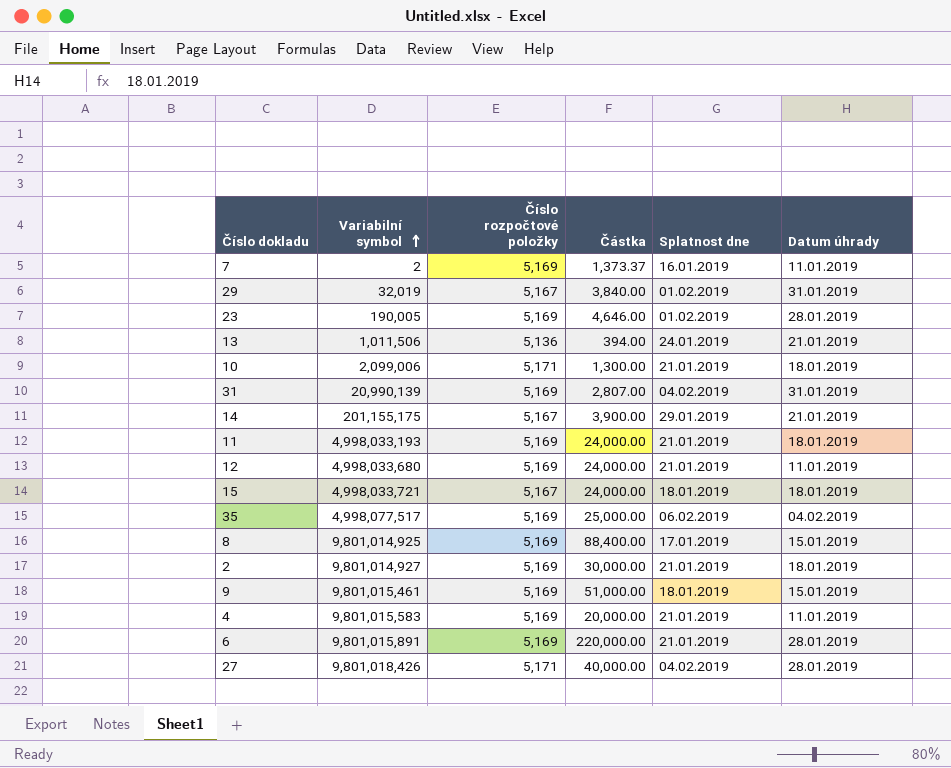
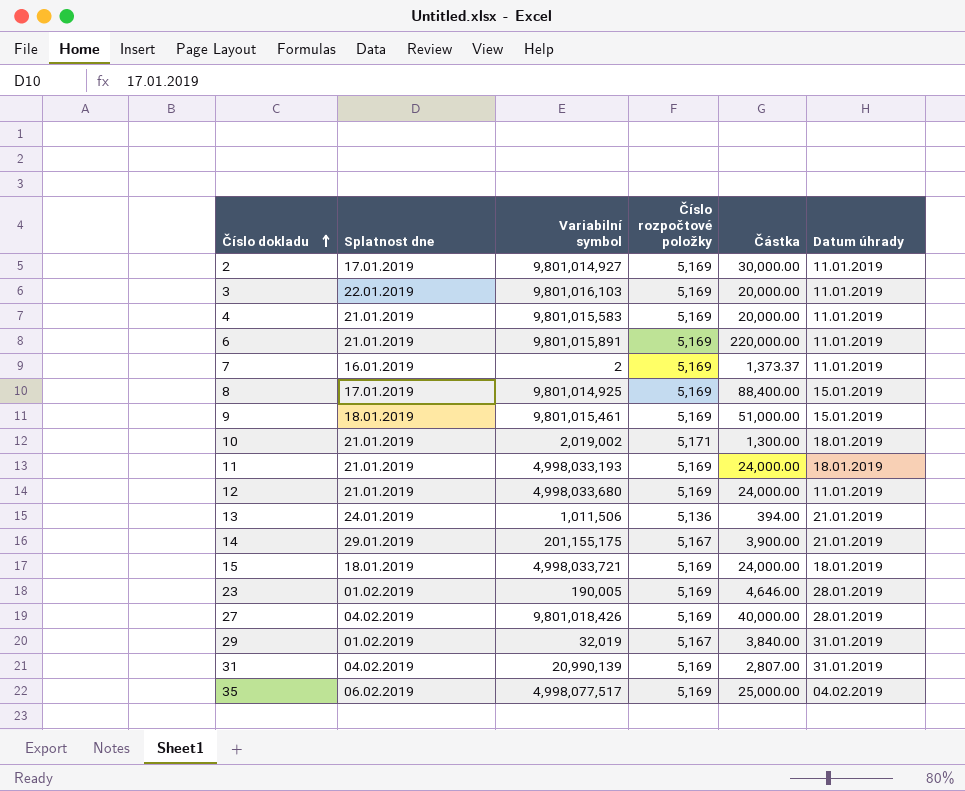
row order: Variabilní symbol ascending -> Číslo dokladu ascending
column Splatnost dne | position: 5 -> 2
2 | Splatnost dne: 21.01.2019 -> 17.01.2019
2 | Datum úhrady: 18.01.2019 -> 11.01.2019
row 3: none -> 22.01.2019 | 9,801,016,103 | 5,169 | 20,000.00 | 11.01.2019
6 | Datum úhrady: 28.01.2019 -> 11.01.2019
10 | Variabilní symbol: 2,099,006 -> 2,019,002
15 | Číslo rozpočtové položky: 5,167 -> 5,169
27 | Číslo rozpočtové položky: 5,171 -> 5,169

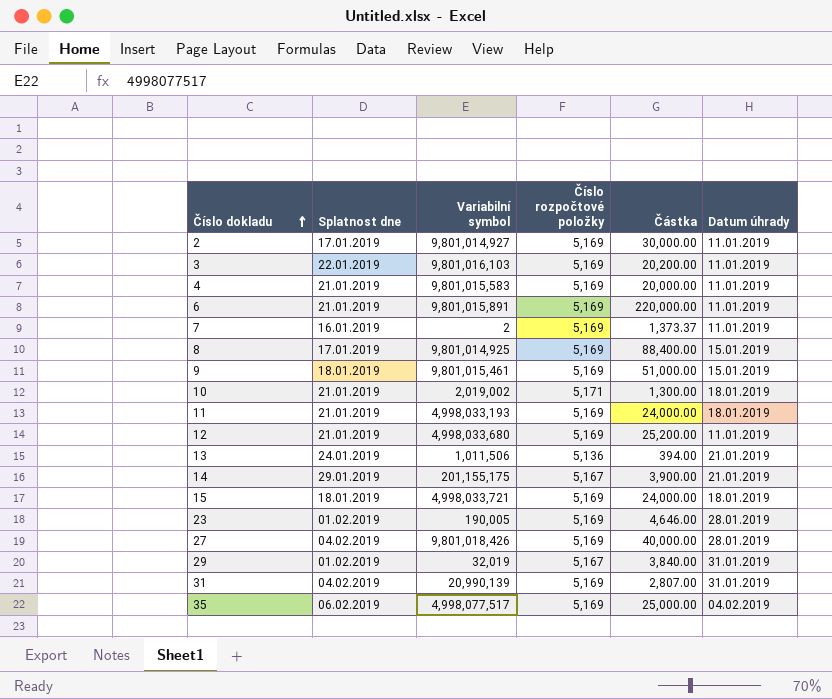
3 | Částka: 20,000.00 -> 20,200.00
12 | Částka: 24,000.00 -> 25,200.00

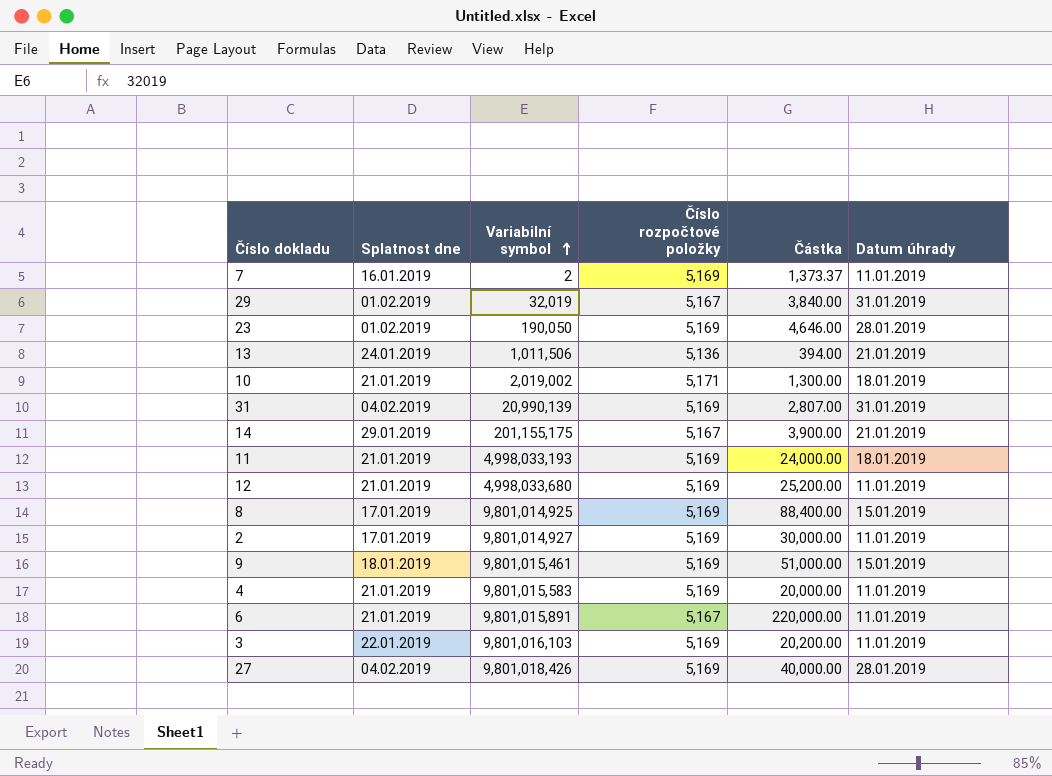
row order: Číslo dokladu ascending -> Variabilní symbol ascending
row 15: 18.01.2019 | 4,998,033,721 | 5,169 | 24,000.00 | 18.01.2019 -> none
row 35: 06.02.2019 | 4,998,077,517 | 5,169 | 25,000.00 | 04.02.2019 -> none
23 | Variabilní symbol: 190,005 -> 190,050
6 | Číslo rozpočtové položky: 5,169 -> 5,167

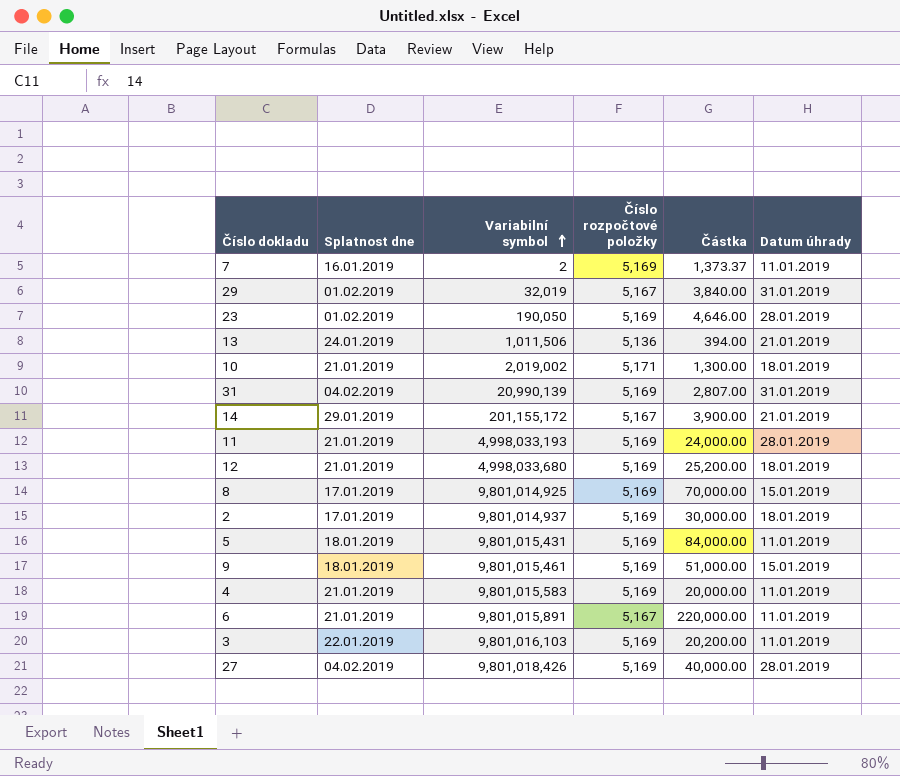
14 | Variabilní symbol: 201,155,175 -> 201,155,172
11 | Datum úhrady: 18.01.2019 -> 28.01.2019
12 | Datum úhrady: 11.01.2019 -> 18.01.2019
8 | Částka: 88,400.00 -> 70,000.00
2 | Variabilní symbol: 9,801,014,927 -> 9,801,014,937
2 | Datum úhrady: 11.01.2019 -> 18.01.2019
row 5: none -> 18.01.2019 | 9,801,015,431 | 5,169 | 84,000.00 | 11.01.2019

